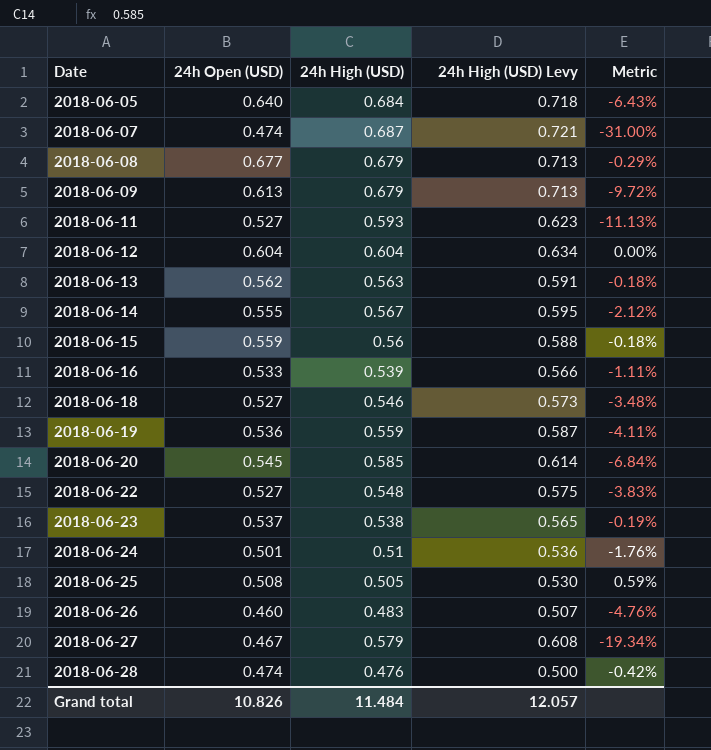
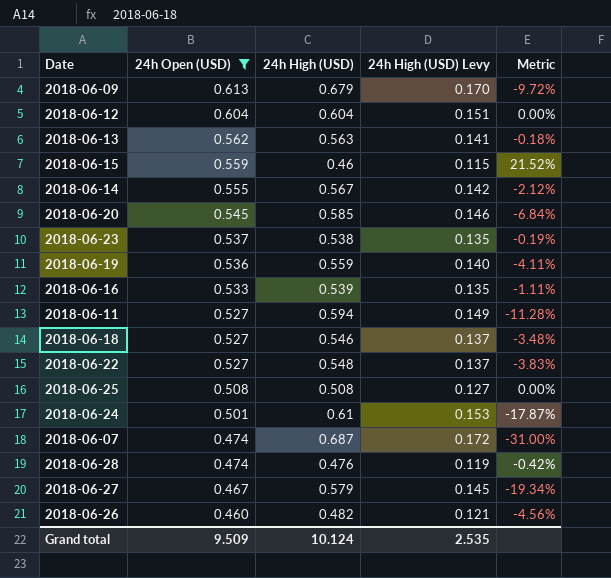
filter: none -> 24h Open (USD) <= 0.613
row order: Date ascending -> 24h Open (USD) descending
column 24h High (USD) Levy | formula: [24h High (USD)] * 1.05 -> [24h High (USD)] * 0.25
2018-06-15 | 24h High (USD): 0.56 -> 0.46
2018-06-15 | Metric: -0.18% -> 21.52%
2018-06-11 | 24h High (USD): 0.593 -> 0.594
2018-06-11 | Metric: -11.13% -> -11.28%
2018-06-25 | 24h High (USD): 0.505 -> 0.508
2018-06-25 | Metric: 0.59% -> 0.00%
2018-06-24 | 24h High (USD): 0.51 -> 0.61
2018-06-24 | Metric: -1.76% -> -17.87%
2018-06-26 | 24h High (USD): 0.483 -> 0.482
2018-06-26 | Metric: -4.76% -> -4.56%
Grand total | 24h Open (USD): 10.826 -> 9.509
Grand total | 24h High (USD): 11.484 -> 10.124
Grand total | 24h High (USD) Levy: 12.057 -> 2.535

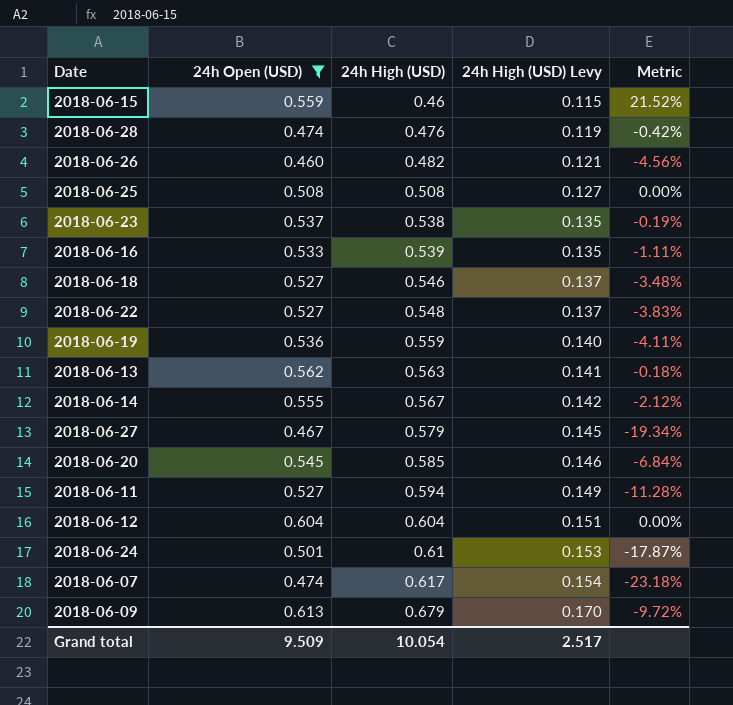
row order: 24h Open (USD) descending -> 24h High (USD) ascending
2018-06-07 | 24h High (USD): 0.687 -> 0.617
2018-06-07 | 24h High (USD) Levy: 0.172 -> 0.154
2018-06-07 | Metric: -31.00% -> -23.18%
Grand total | 24h High (USD): 10.124 -> 10.054
Grand total | 24h High (USD) Levy: 2.535 -> 2.517

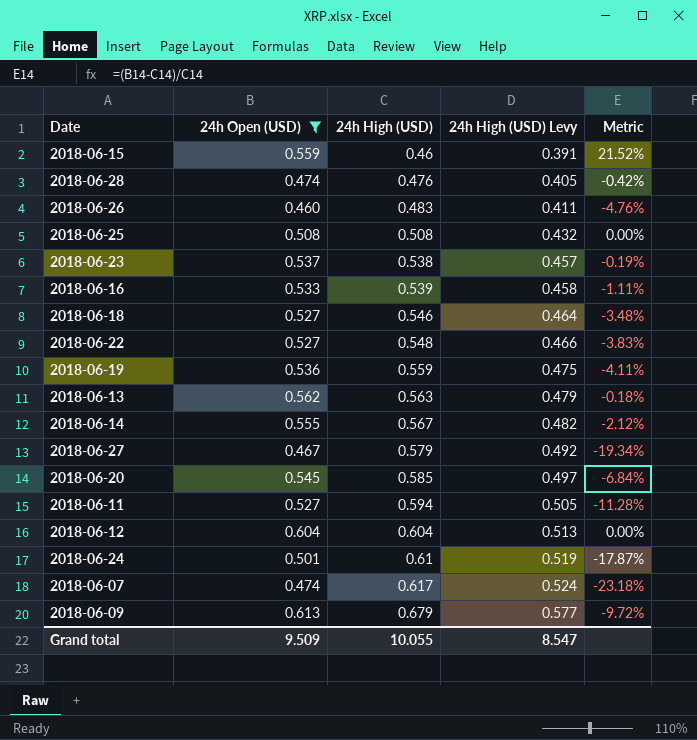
column 24h High (USD) Levy | formula: [24h High (USD)] * 0.25 -> [24h High (USD)] * 0.85
2018-06-26 | 24h High (USD): 0.482 -> 0.483
2018-06-26 | Metric: -4.56% -> -4.76%
Grand total | 24h High (USD): 10.054 -> 10.055
Grand total | 24h High (USD) Levy: 2.517 -> 8.547

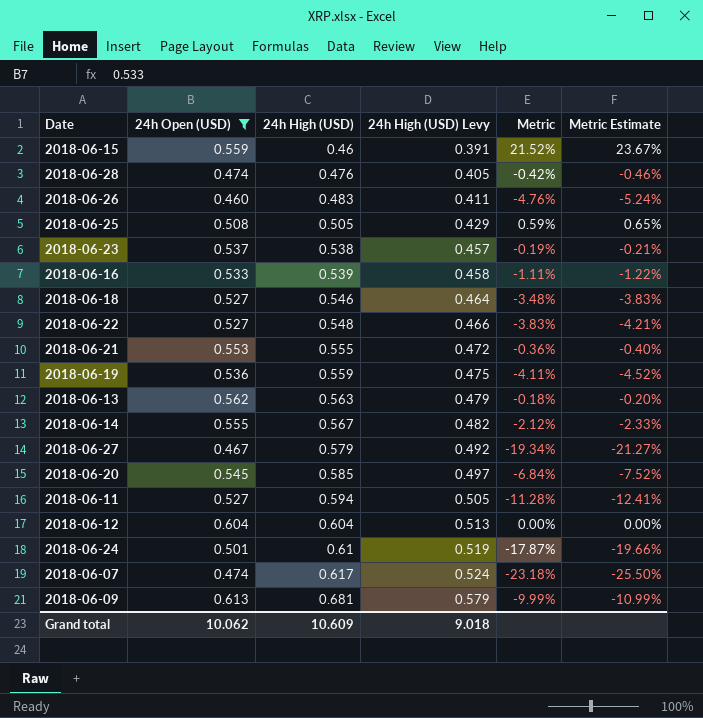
column Metric Estimate | formula: none -> [Metric] * 1.1
2018-06-25 | 24h High (USD): 0.508 -> 0.505
2018-06-25 | 24h High (USD) Levy: 0.432 -> 0.429
2018-06-25 | Metric: 0.00% -> 0.59%
row 2018-06-21: none -> 0.553 | 0.555 | 0.472 | -0.36% | -0.40%
2018-06-09 | 24h High (USD): 0.679 -> 0.681
2018-06-09 | 24h High (USD) Levy: 0.577 -> 0.579
2018-06-09 | Metric: -9.72% -> -9.99%
Grand total | 24h Open (USD): 9.509 -> 10.062
Grand total | 24h High (USD): 10.055 -> 10.609
Grand total | 24h High (USD) Levy: 8.547 -> 9.018

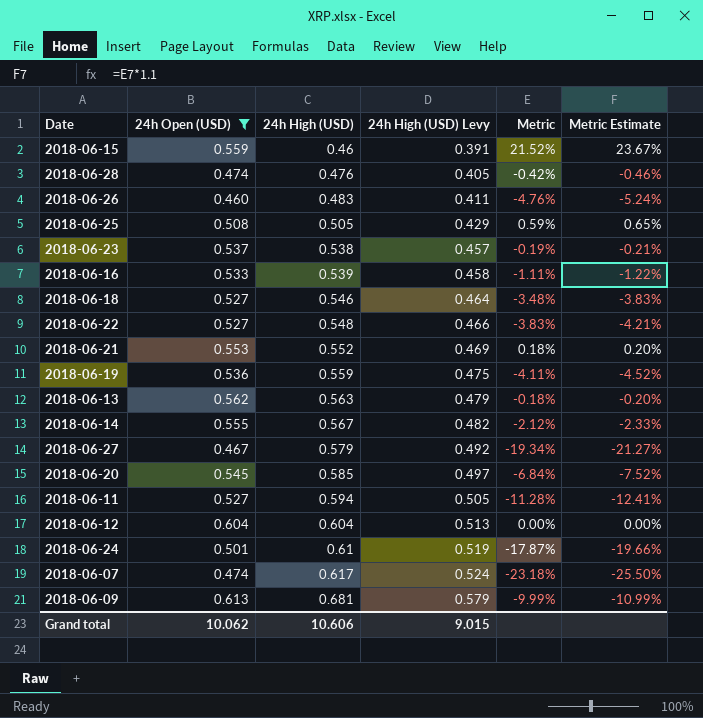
2018-06-21 | 24h High (USD): 0.555 -> 0.552
2018-06-21 | 24h High (USD) Levy: 0.472 -> 0.469
2018-06-21 | Metric: -0.36% -> 0.18%
2018-06-21 | Metric Estimate: -0.40% -> 0.20%
Grand total | 24h High (USD): 10.609 -> 10.606
Grand total | 24h High (USD) Levy: 9.018 -> 9.015

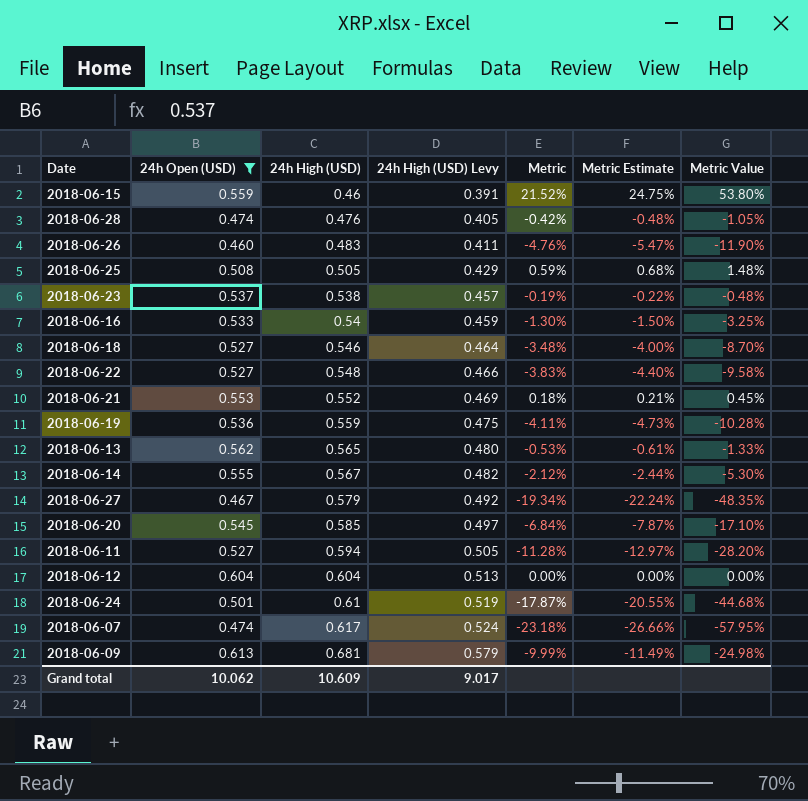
column Metric Estimate | formula: [Metric] * 1.1 -> [Metric] * 1.15
column Metric Value | formula: none -> [Metric] * 2.5
2018-06-16 | 24h High (USD): 0.539 -> 0.54
2018-06-16 | 24h High (USD) Levy: 0.458 -> 0.459
2018-06-16 | Metric: -1.11% -> -1.30%
2018-06-13 | 24h High (USD): 0.563 -> 0.565
2018-06-13 | 24h High (USD) Levy: 0.479 -> 0.480
2018-06-13 | Metric: -0.18% -> -0.53%
Grand total | 24h High (USD): 10.606 -> 10.609
Grand total | 24h High (USD) Levy: 9.015 -> 9.017

